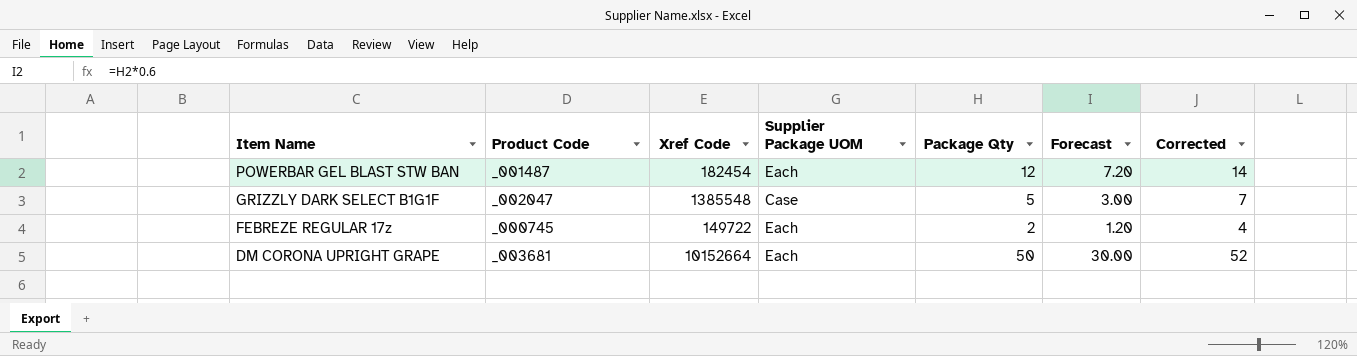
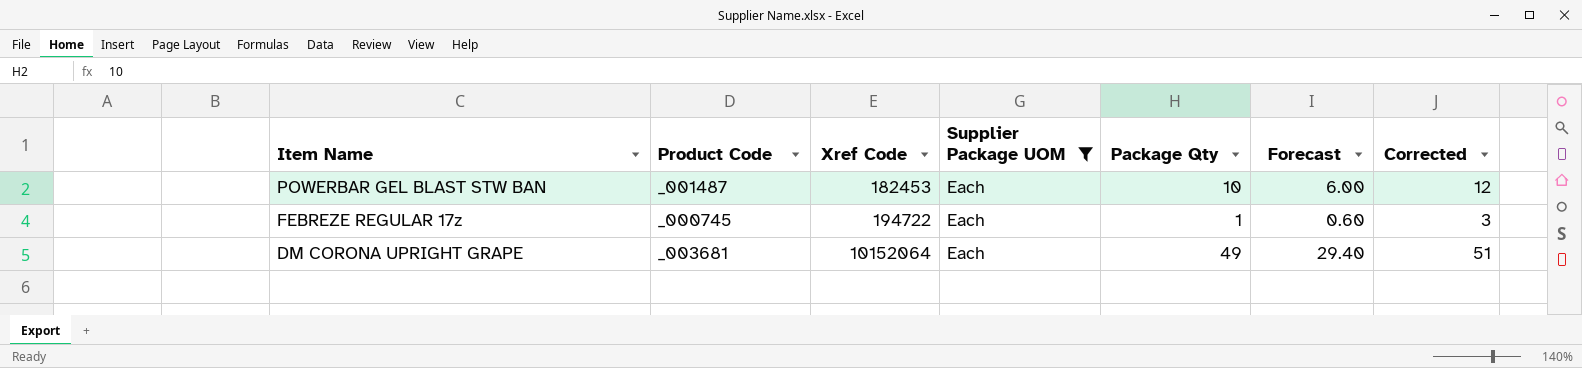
filter: none -> Supplier Package UOM = Each
POWERBAR GEL BLAST STW BAN | Xref Code: 182454 -> 182453
POWERBAR GEL BLAST STW BAN | Package Qty: 12 -> 10
POWERBAR GEL BLAST STW BAN | Forecast: 7.20 -> 6.00
POWERBAR GEL BLAST STW BAN | Corrected: 14 -> 12
FEBREZE REGULAR 17z | Xref Code: 149722 -> 194722
FEBREZE REGULAR 17z | Package Qty: 2 -> 1
FEBREZE REGULAR 17z | Forecast: 1.20 -> 0.60
FEBREZE REGULAR 17z | Corrected: 4 -> 3
DM CORONA UPRIGHT GRAPE | Xref Code: 10152664 -> 10152064
DM CORONA UPRIGHT GRAPE | Package Qty: 50 -> 49
DM CORONA UPRIGHT GRAPE | Forecast: 30.00 -> 29.40
DM CORONA UPRIGHT GRAPE | Corrected: 52 -> 51

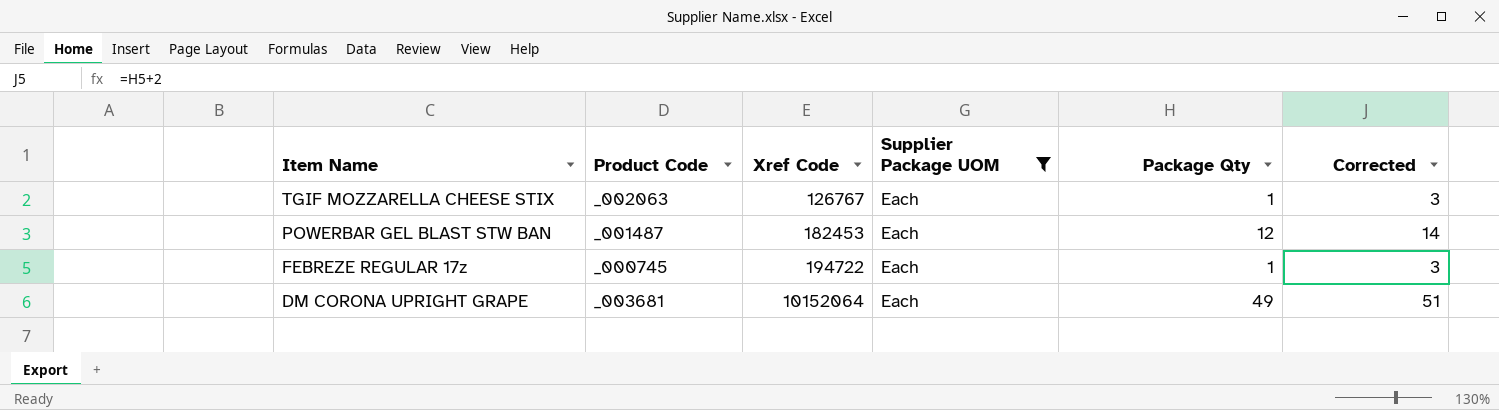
column Forecast | formula: [Package Qty] * 0.6 -> none
row TGIF MOZZARELLA CHEESE STIX: none -> _002063 | 126767 | Each | 1 | 3
POWERBAR GEL BLAST STW BAN | Package Qty: 10 -> 12
POWERBAR GEL BLAST STW BAN | Corrected: 12 -> 14

